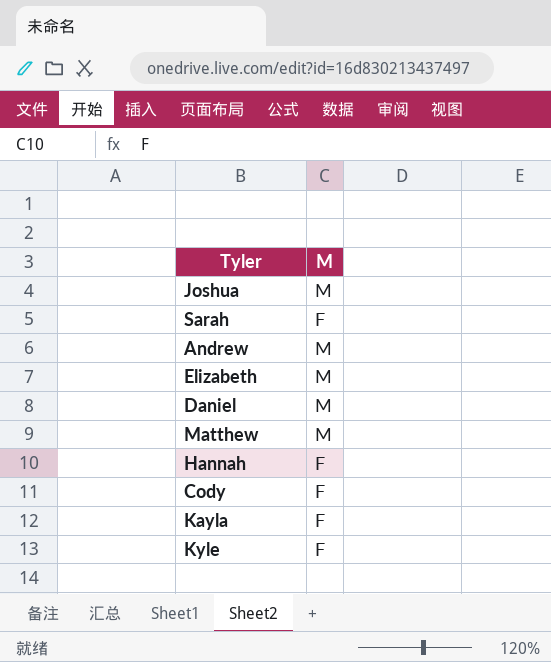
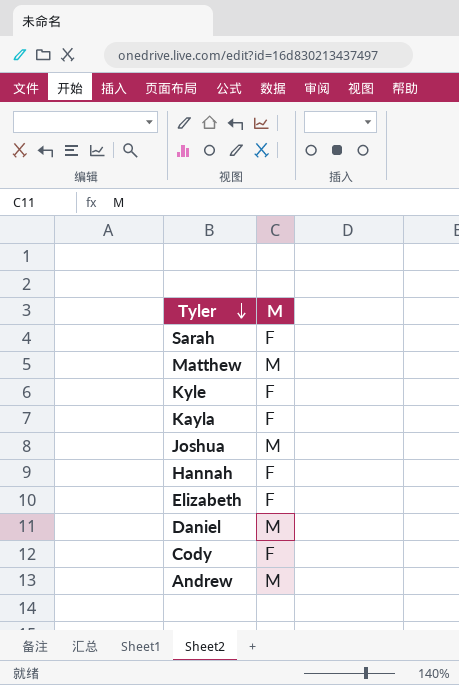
row order: none -> Tyler descending
Elizabeth | M: M -> F

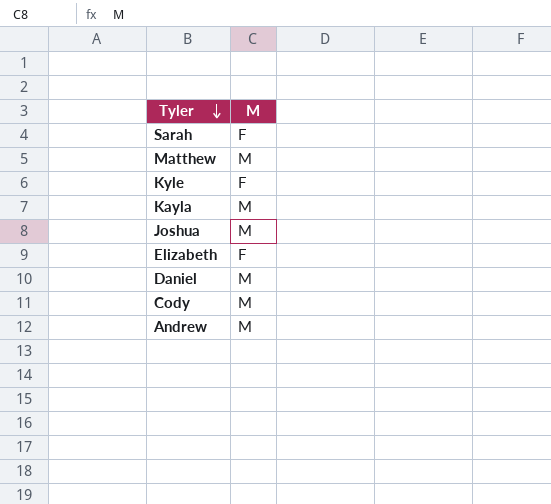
row Hannah: F -> none
Kayla | M: F -> M
Cody | M: F -> M

